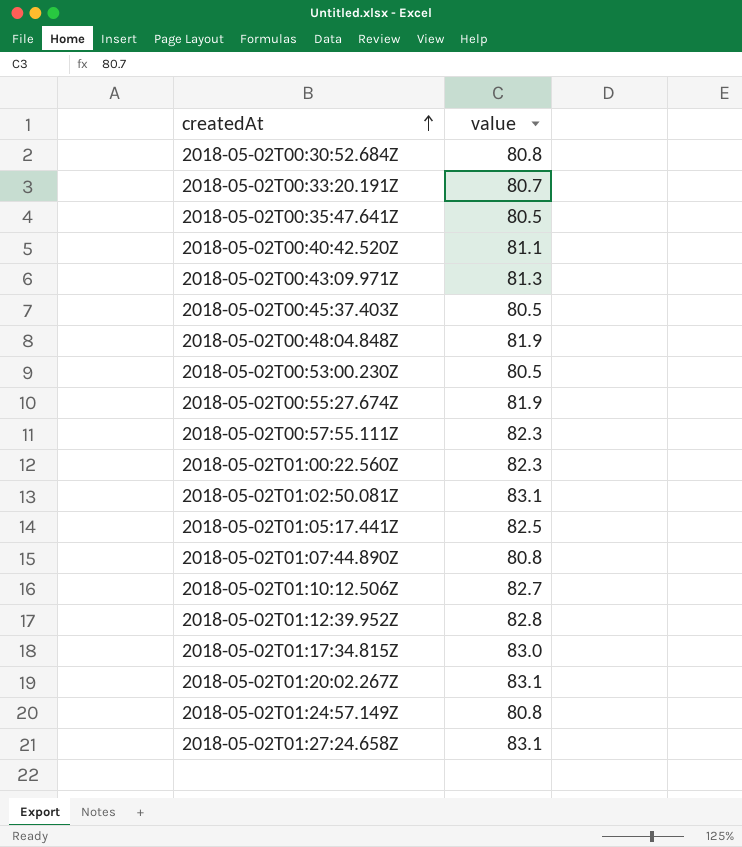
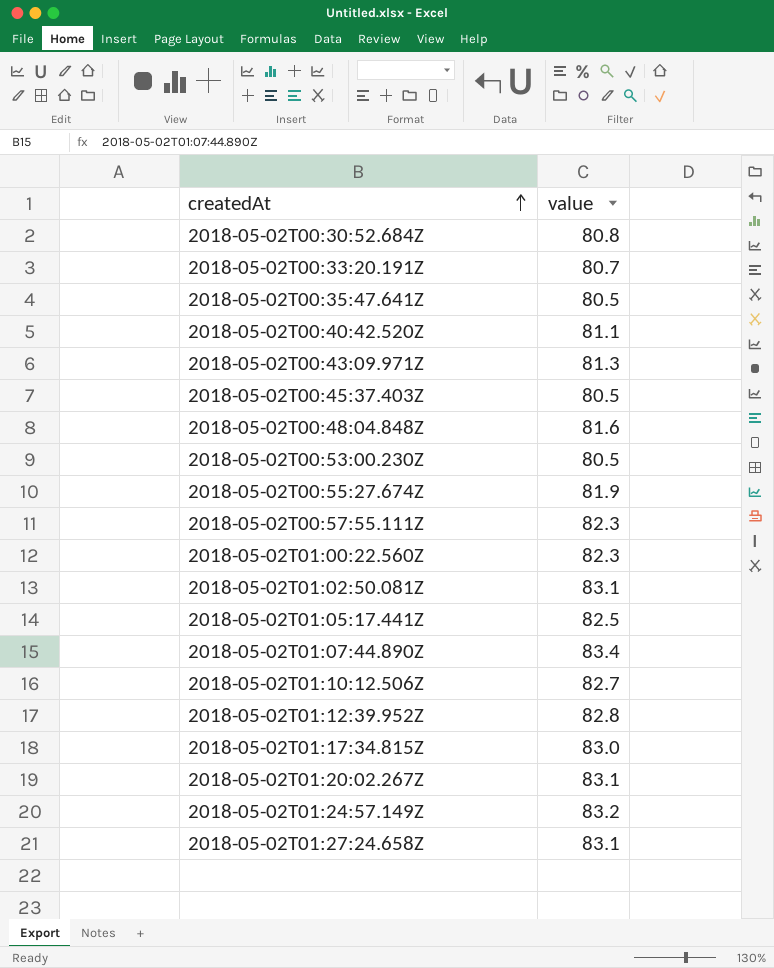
2018-05-02T00:48:04.848Z | value: 81.9 -> 81.6
2018-05-02T01:07:44.890Z | value: 80.8 -> 83.4
2018-05-02T01:24:57.149Z | value: 80.8 -> 83.2

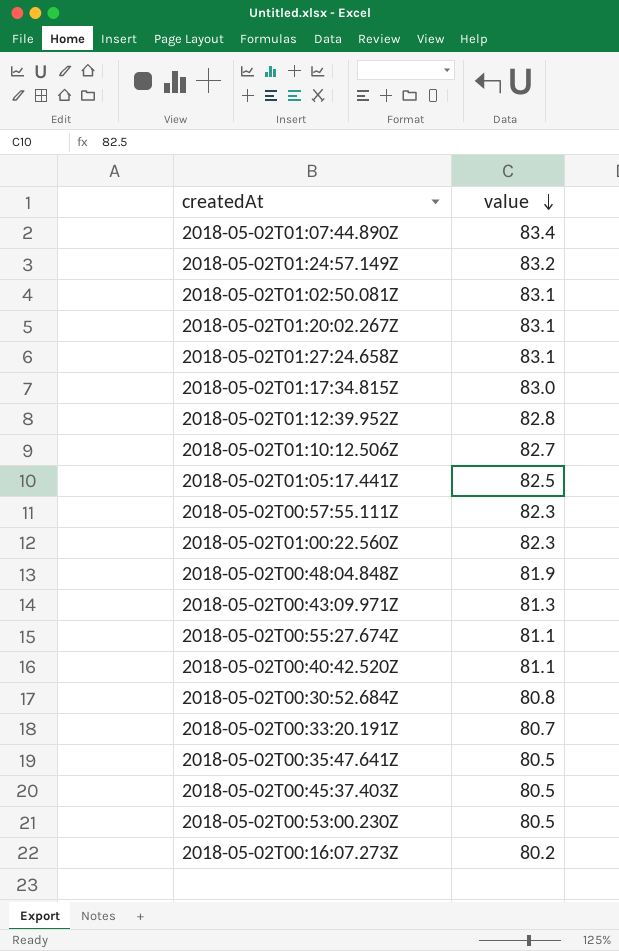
row order: createdAt ascending -> value descending
2018-05-02T00:48:04.848Z | value: 81.6 -> 81.9
2018-05-02T00:55:27.674Z | value: 81.9 -> 81.1
row 2018-05-02T00:16:07.273Z: none -> 80.2

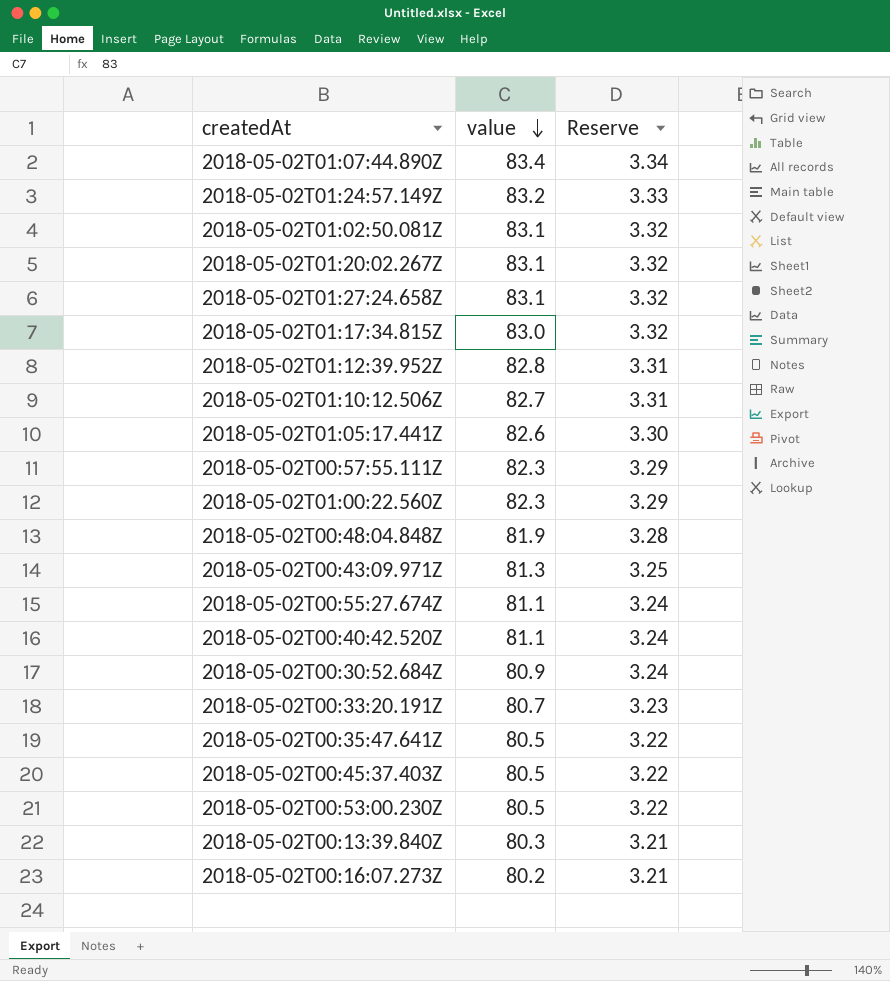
column Reserve | formula: none -> [value] * 0.04
2018-05-02T01:05:17.441Z | value: 82.5 -> 82.6
2018-05-02T00:30:52.684Z | value: 80.8 -> 80.9
row 2018-05-02T00:13:39.840Z: none -> 80.3 | 3.21

